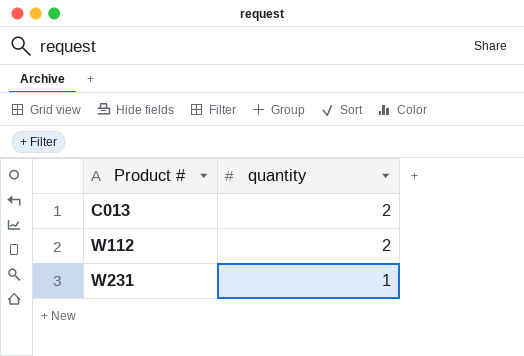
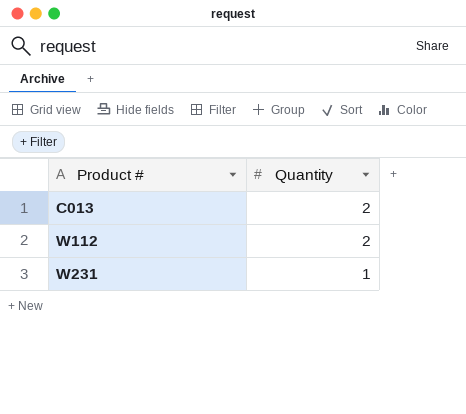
column name: quantity -> Quantity

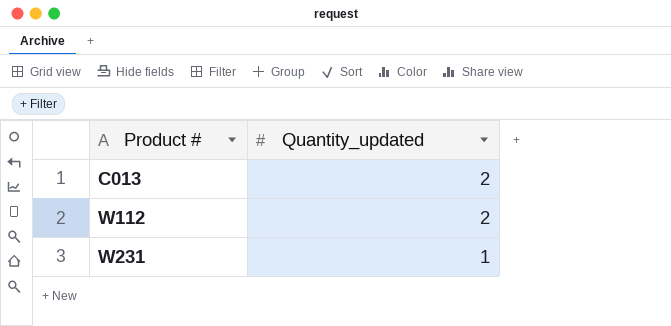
column name: Quantity -> Quantity_updated

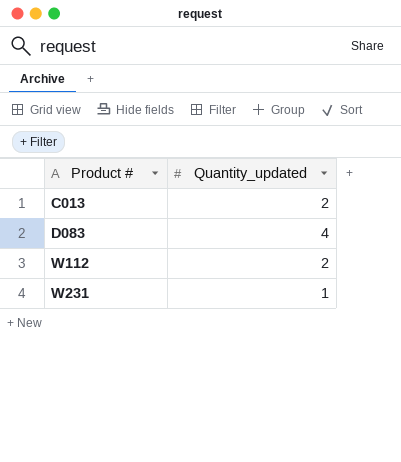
row D083: none -> 4

